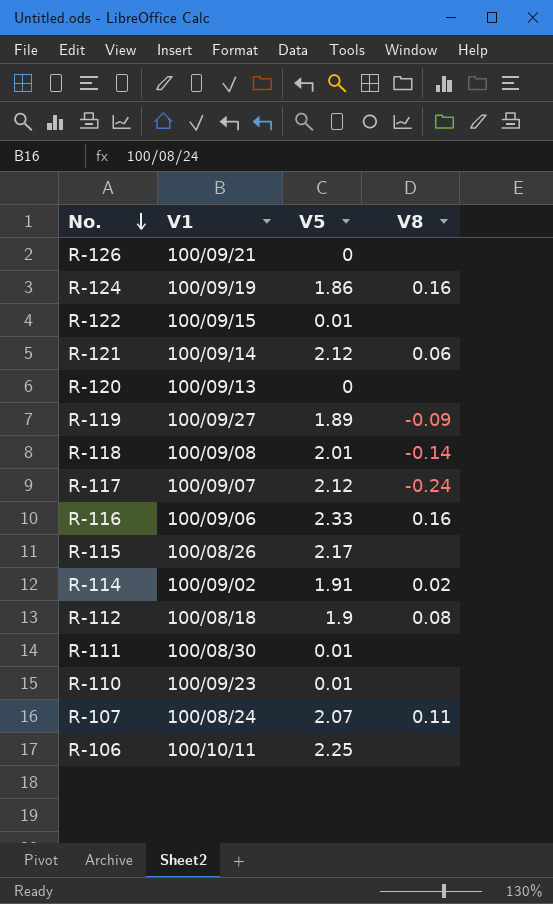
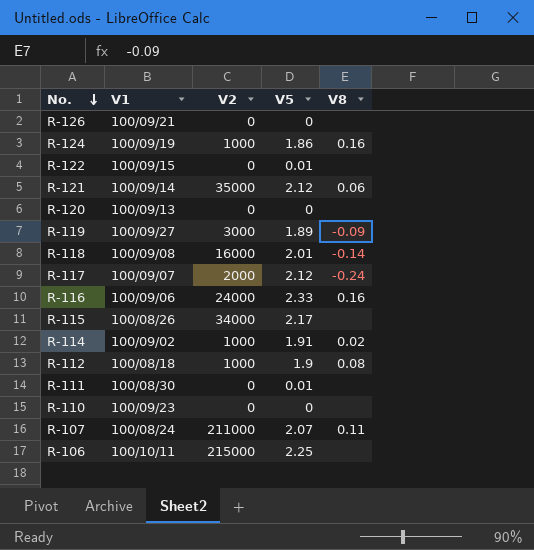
column V2 | position: none -> 3
R-110 | V5: 0.01 -> 0

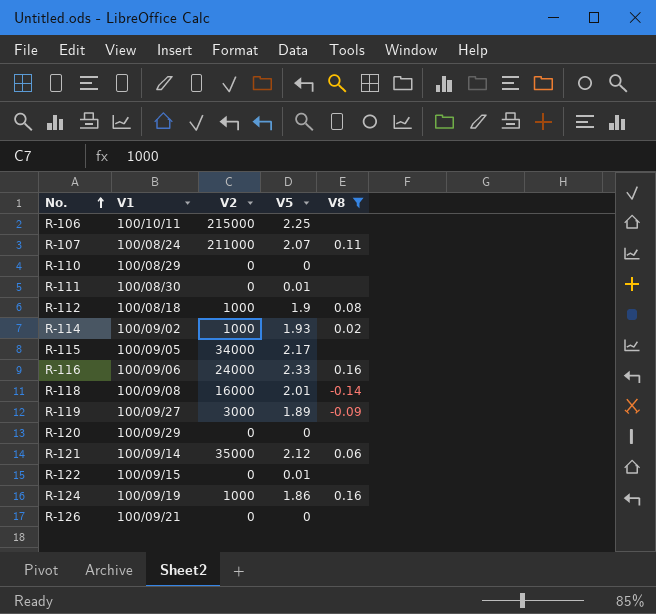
filter: none -> V8 != -0.24
row order: No. descending -> No. ascending
R-110 | V1: 100/09/23 -> 100/08/29
R-114 | V5: 1.91 -> 1.93
R-115 | V1: 100/08/26 -> 100/09/05
R-120 | V1: 100/09/13 -> 100/09/29

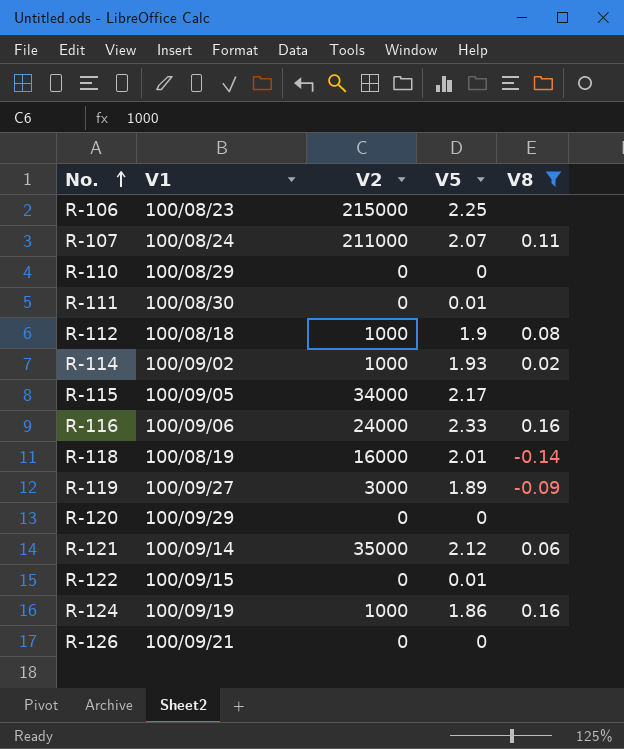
R-106 | V1: 100/10/11 -> 100/08/23
R-118 | V1: 100/09/08 -> 100/08/19

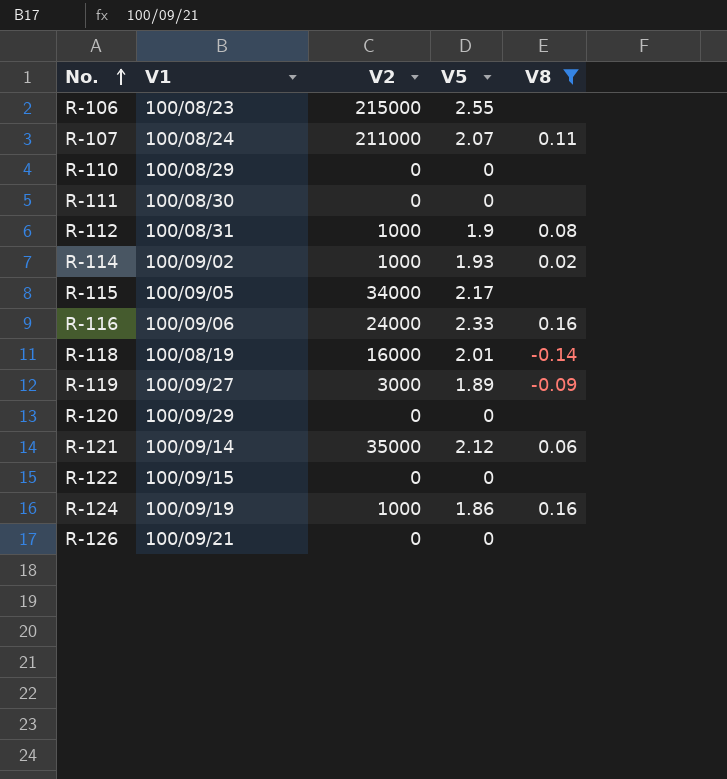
R-106 | V5: 2.25 -> 2.55
R-111 | V5: 0.01 -> 0
R-112 | V1: 100/08/18 -> 100/08/31
R-122 | V5: 0.01 -> 0

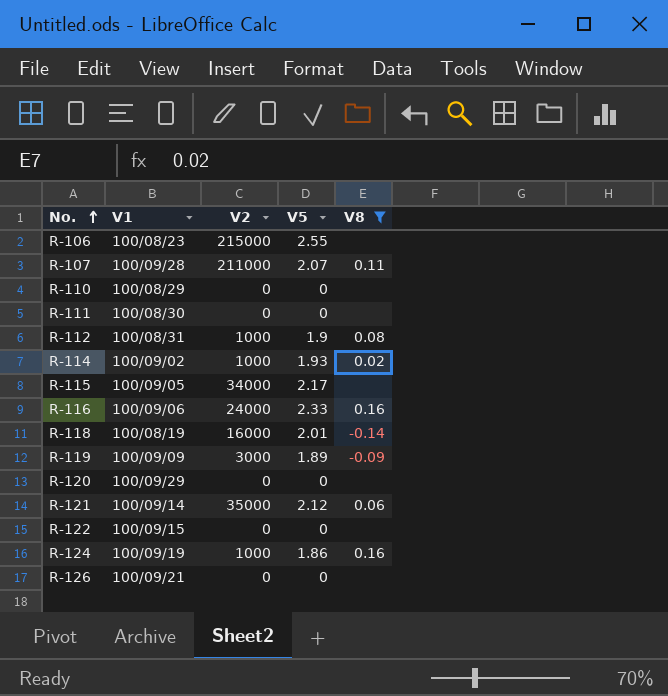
R-107 | V1: 100/08/24 -> 100/09/28
R-119 | V1: 100/09/27 -> 100/09/09

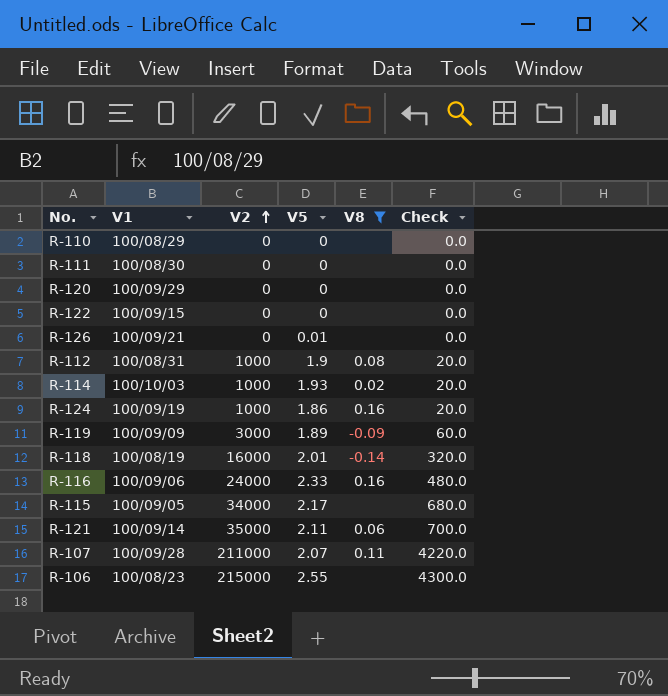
row order: No. ascending -> V2 ascending
column Check | formula: none -> [V2] * 0.02
R-126 | V5: 0 -> 0.01
R-114 | V1: 100/09/02 -> 100/10/03
R-121 | V5: 2.12 -> 2.11

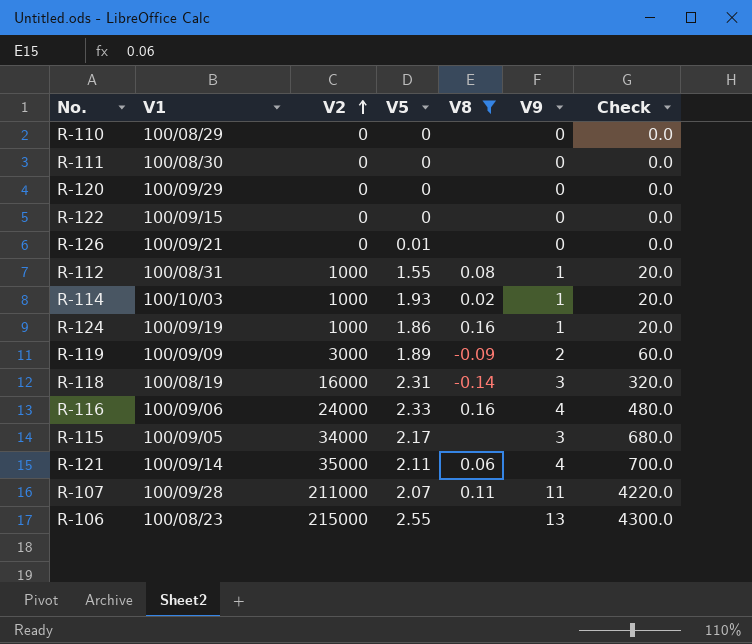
column V9 | position: none -> 6
R-112 | V5: 1.9 -> 1.55
R-118 | V5: 2.01 -> 2.31

